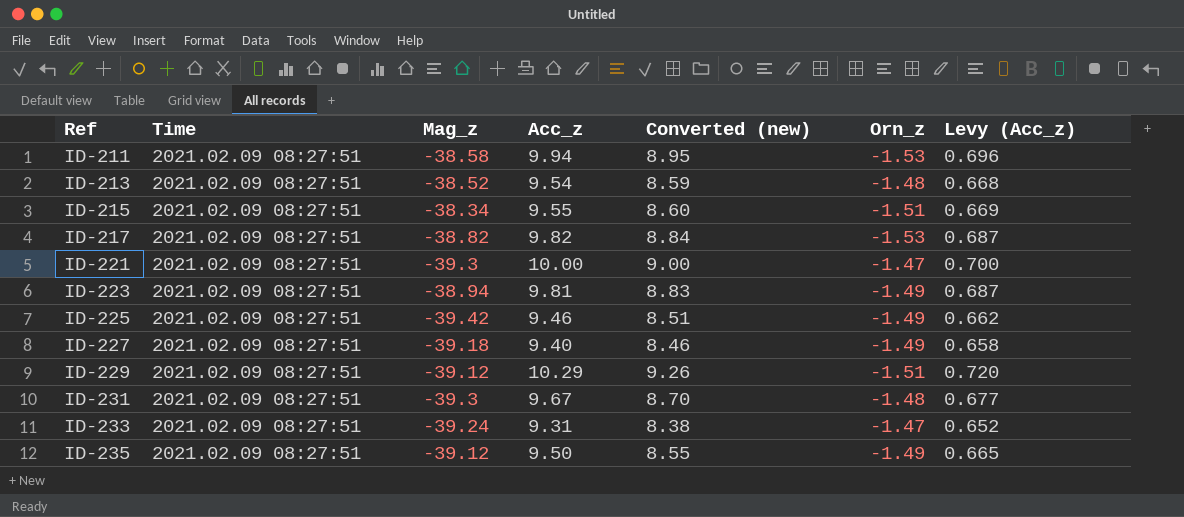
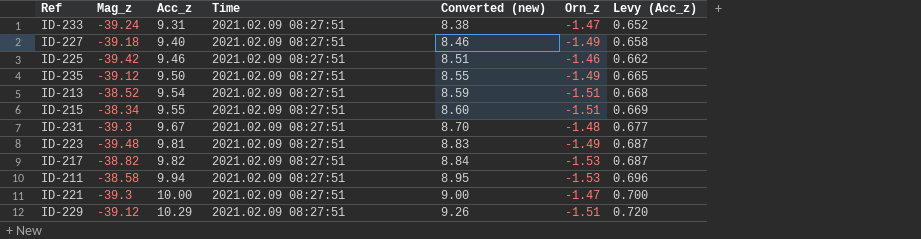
row order: Ref ascending -> Acc_z ascending
column Time | position: 2 -> 4
ID-225 | Orn_z: -1.49 -> -1.46
ID-213 | Orn_z: -1.48 -> -1.51
ID-223 | Mag_z: -38.94 -> -39.48

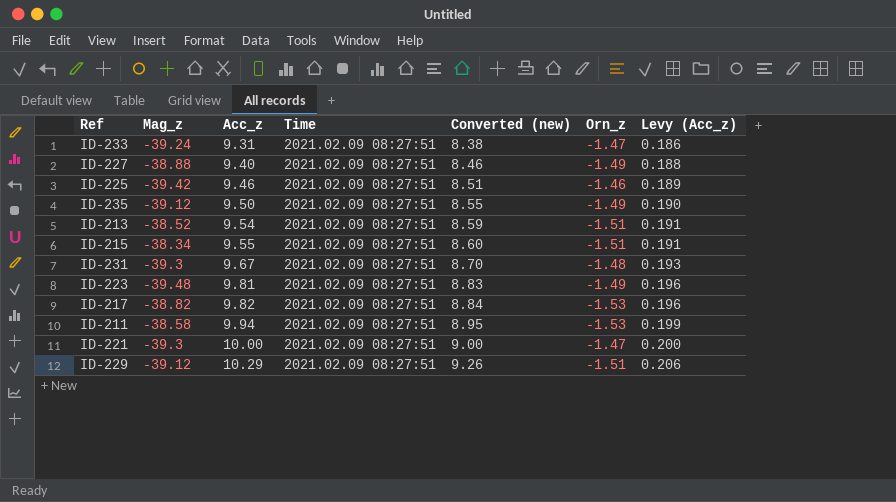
column Levy (Acc_z) | formula: [Acc_z] * 0.07 -> [Acc_z] * 0.02
ID-227 | Mag_z: -39.18 -> -38.88

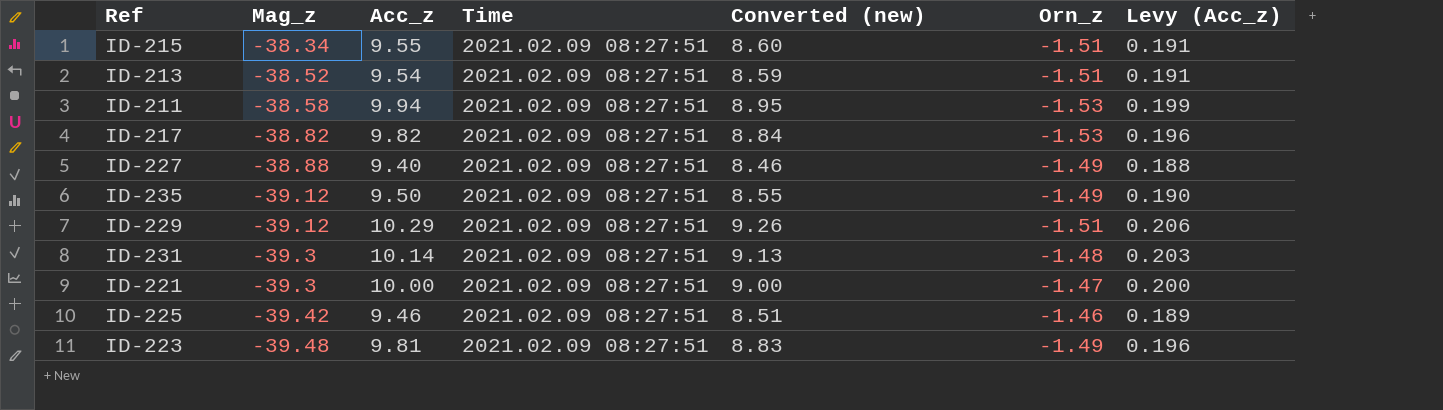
row order: Acc_z ascending -> Mag_z descending
row ID-233: -39.24 | 9.31 | 2021.02.09 08:27:51 | 8.38 | -1.47 | 0.186 -> none
ID-231 | Acc_z: 9.67 -> 10.14
ID-231 | Converted (new): 8.70 -> 9.13
ID-231 | Levy (Acc_z): 0.193 -> 0.203

